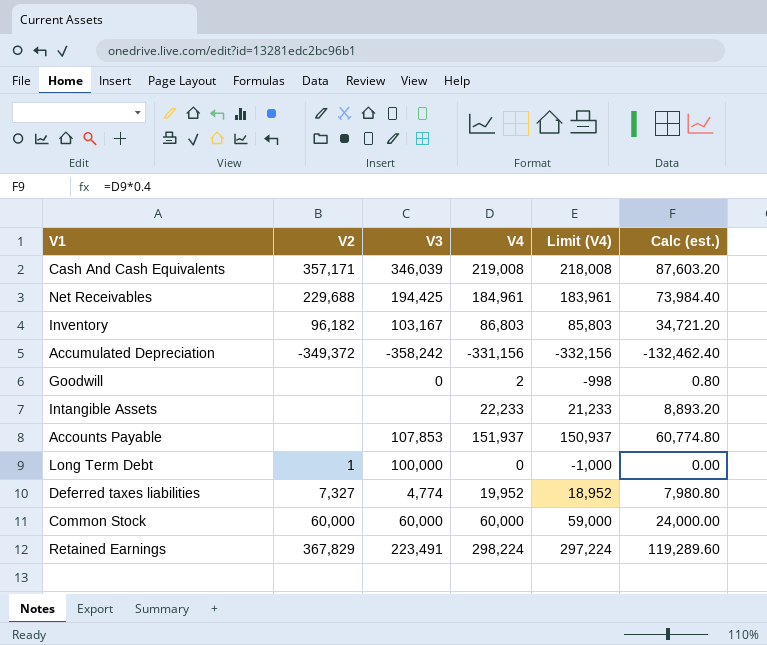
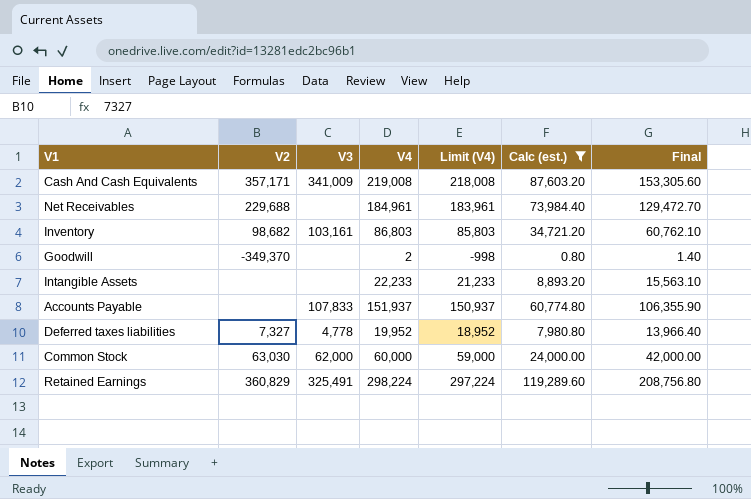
filter: none -> Calc (est.) >= 0.80
column Final | formula: none -> [V4] * 0.7
Cash And Cash Equivalents | V3: 346,039 -> 341,009
Net Receivables | V3: 194,425 -> none
Inventory | V2: 96,182 -> 98,682
Inventory | V3: 103,167 -> 103,161
Goodwill | V2: none -> -349,370
Goodwill | V3: 0 -> none
Accounts Payable | V3: 107,853 -> 107,833
Deferred taxes liabilities | V3: 4,774 -> 4,778
Common Stock | V2: 60,000 -> 63,030
Common Stock | V3: 60,000 -> 62,000
Retained Earnings | V2: 367,829 -> 360,829
Retained Earnings | V3: 223,491 -> 325,491

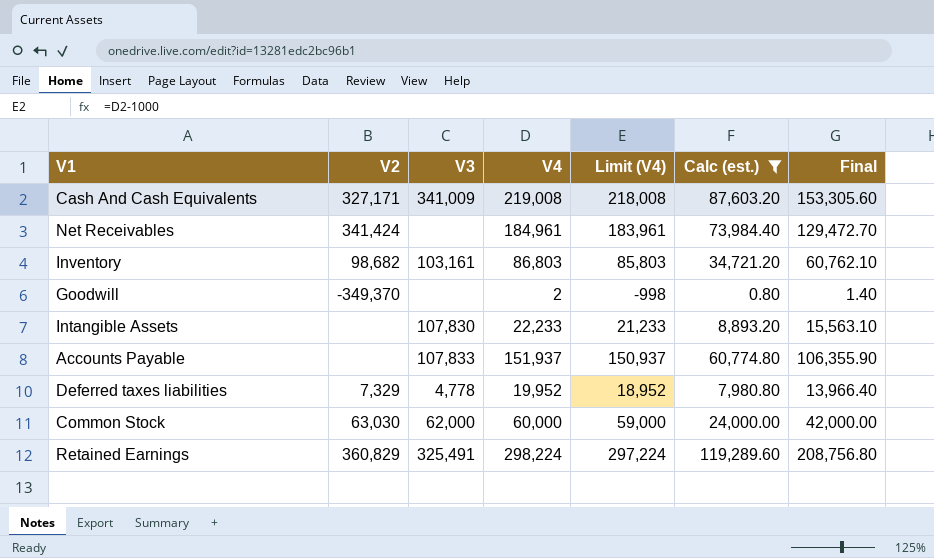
Cash And Cash Equivalents | V2: 357,171 -> 327,171
Net Receivables | V2: 229,688 -> 341,424
Intangible Assets | V3: none -> 107,830
Deferred taxes liabilities | V2: 7,327 -> 7,329

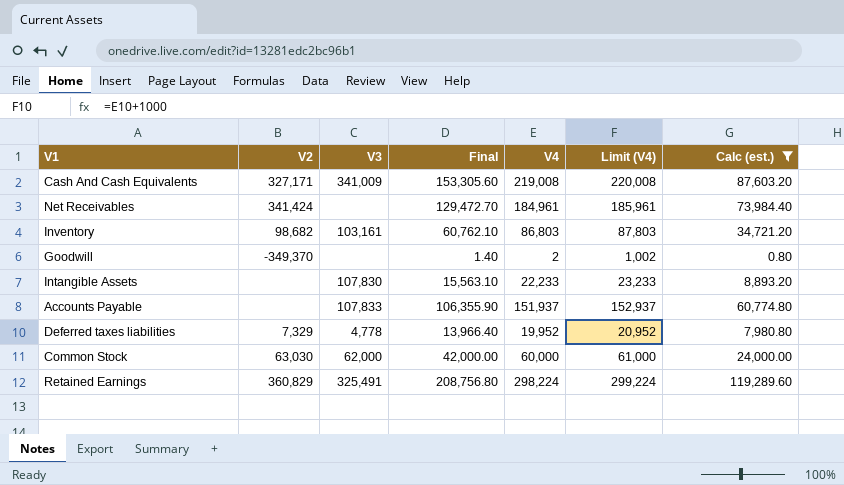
column Final | position: 7 -> 4
column Limit (V4) | formula: [V4] - 1000 -> [V4] + 1000

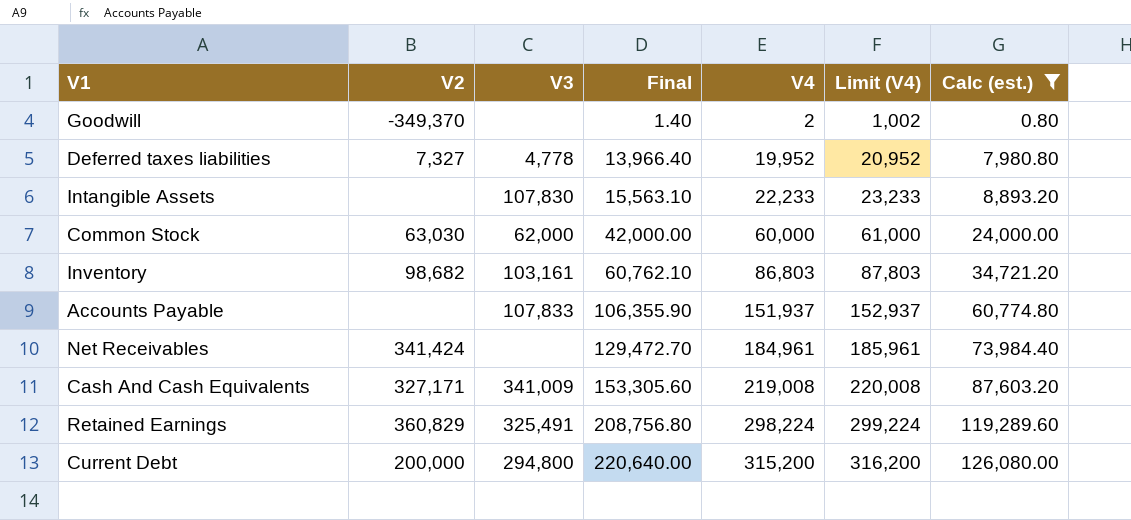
row order: none -> Final ascending
Deferred taxes liabilities | V2: 7,329 -> 7,327
row Current Debt: none -> 200,000 | 294,800 | 220,640.00 | 315,200 | 316,200 | 126,080.00

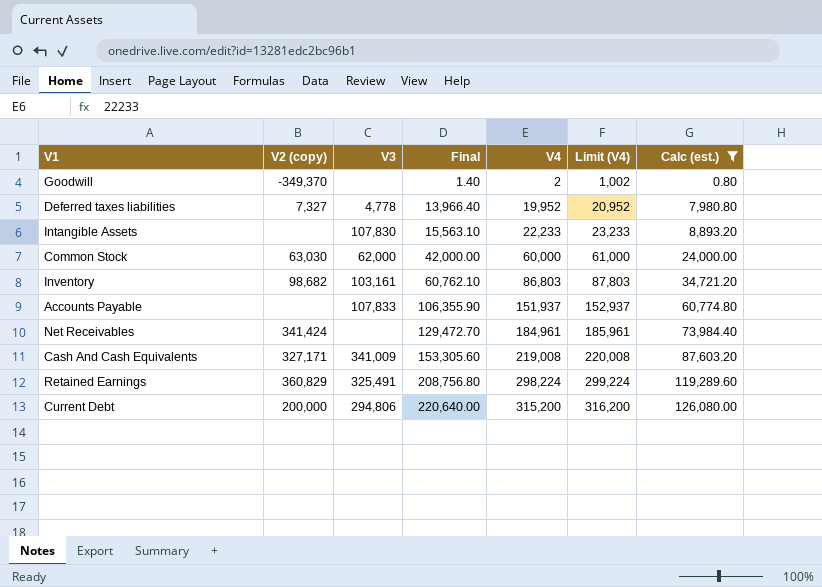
column name: V2 -> V2 (copy)
Current Debt | V3: 294,800 -> 294,806

